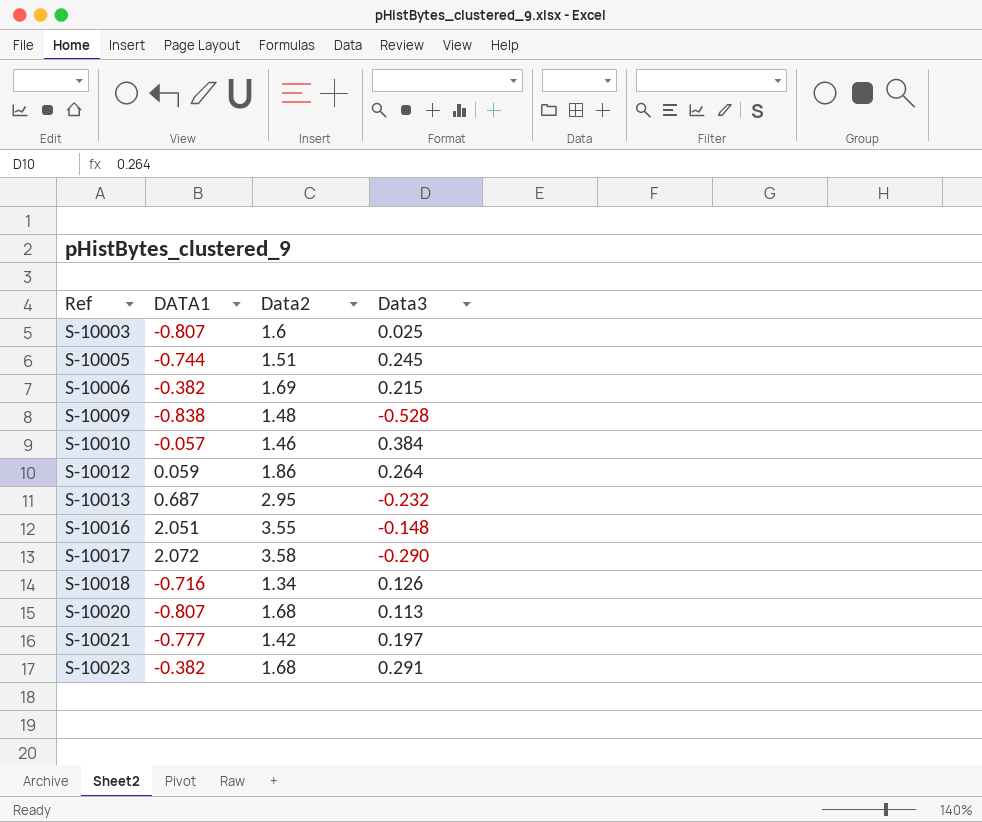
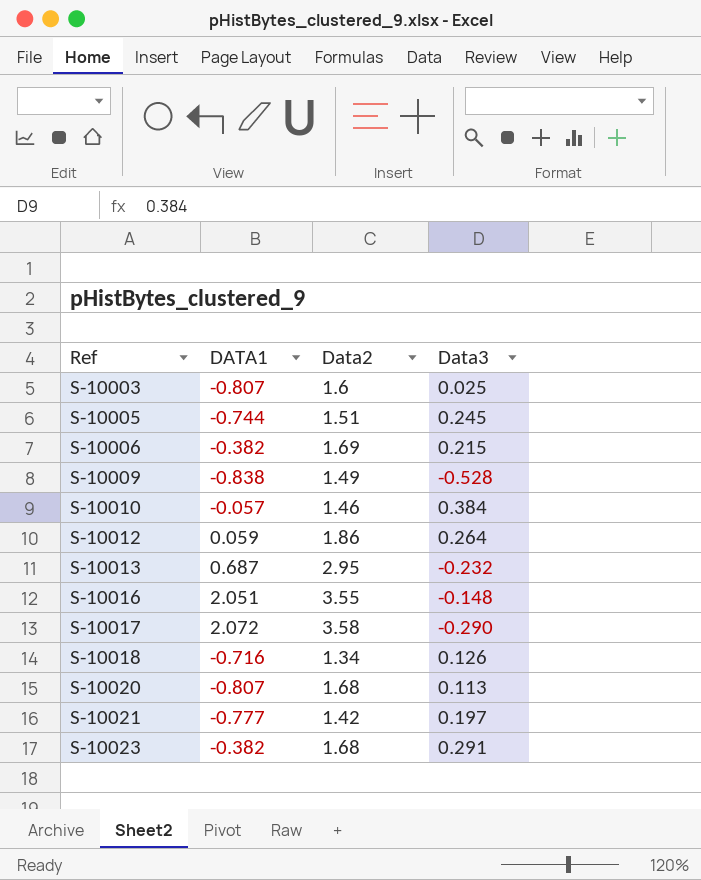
S-10009 | Data2: 1.48 -> 1.49

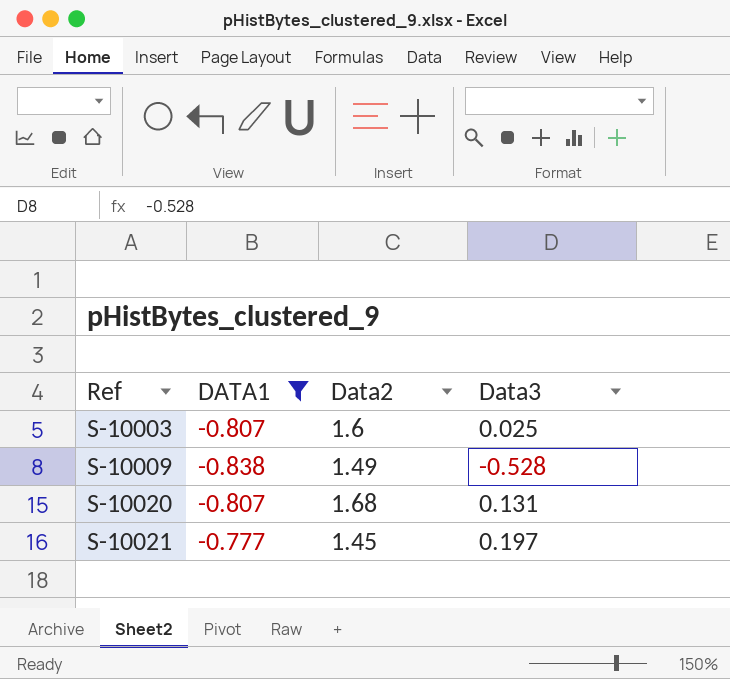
filter: none -> DATA1 <= -0.777
S-10020 | Data3: 0.113 -> 0.131
S-10021 | Data2: 1.42 -> 1.45

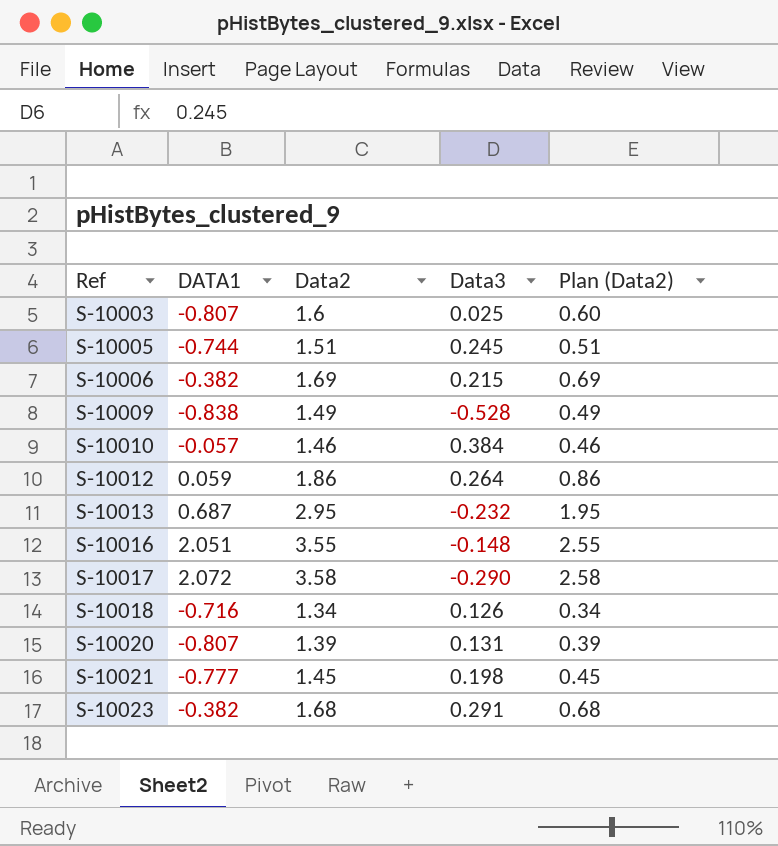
filter: DATA1 <= -0.777 -> none
column Plan (Data2) | formula: none -> [Data2] - 1
S-10020 | Data2: 1.68 -> 1.39
S-10021 | Data3: 0.197 -> 0.198

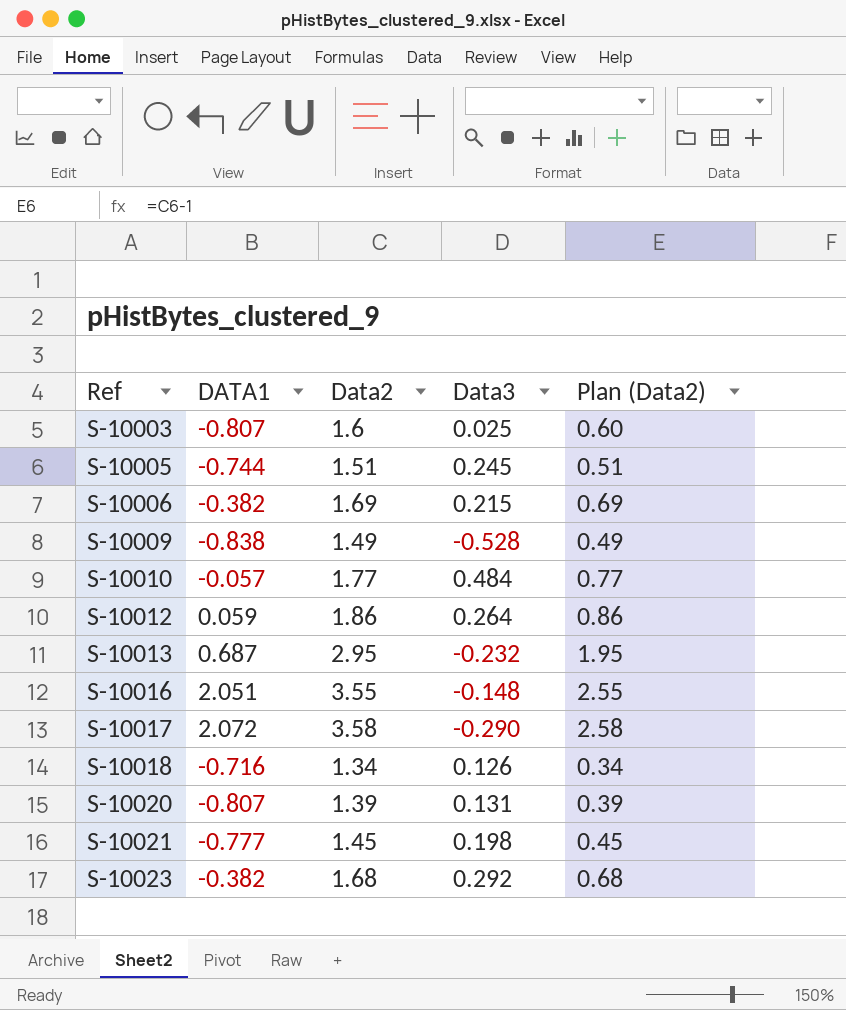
S-10010 | Data2: 1.46 -> 1.77
S-10010 | Data3: 0.384 -> 0.484
S-10010 | Plan (Data2): 0.46 -> 0.77
S-10023 | Data3: 0.291 -> 0.292

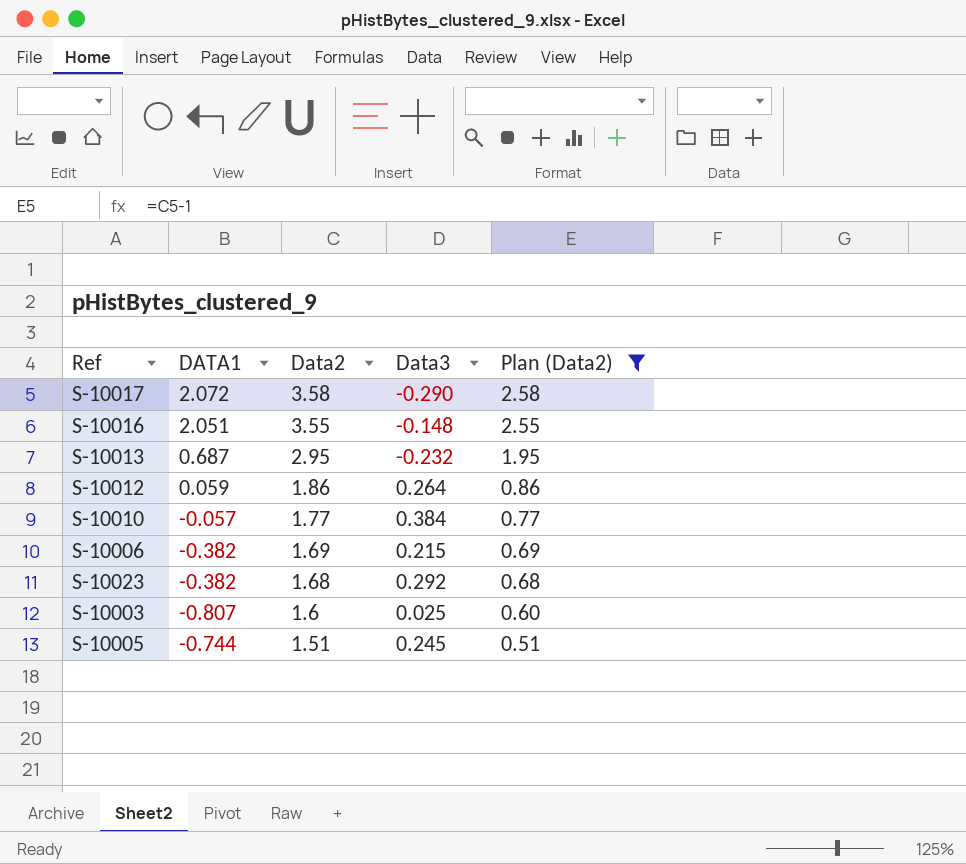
filter: none -> Plan (Data2) >= 0.51
row order: Ref ascending -> Data2 descending
S-10010 | Data3: 0.484 -> 0.384

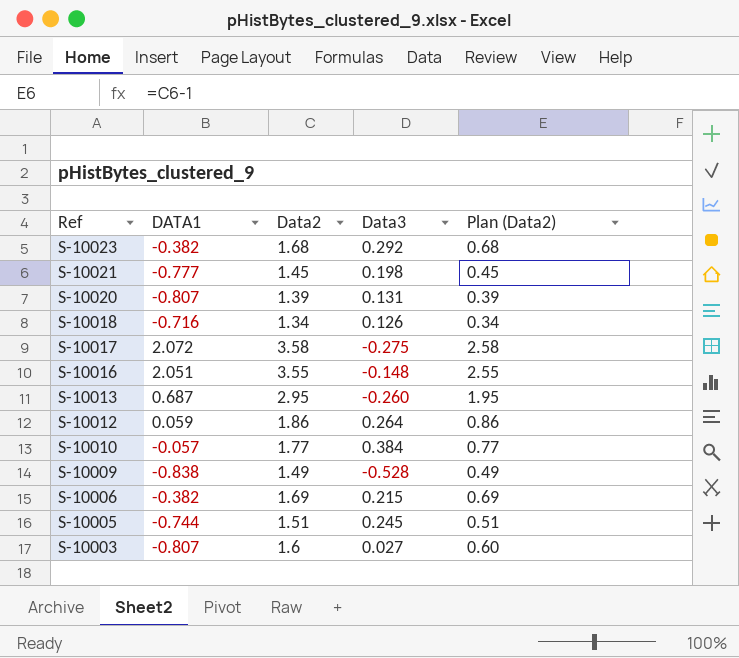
filter: Plan (Data2) >= 0.51 -> none
row order: Data2 descending -> Ref descending
S-10017 | Data3: -0.290 -> -0.275
S-10013 | Data3: -0.232 -> -0.260
S-10003 | Data3: 0.025 -> 0.027

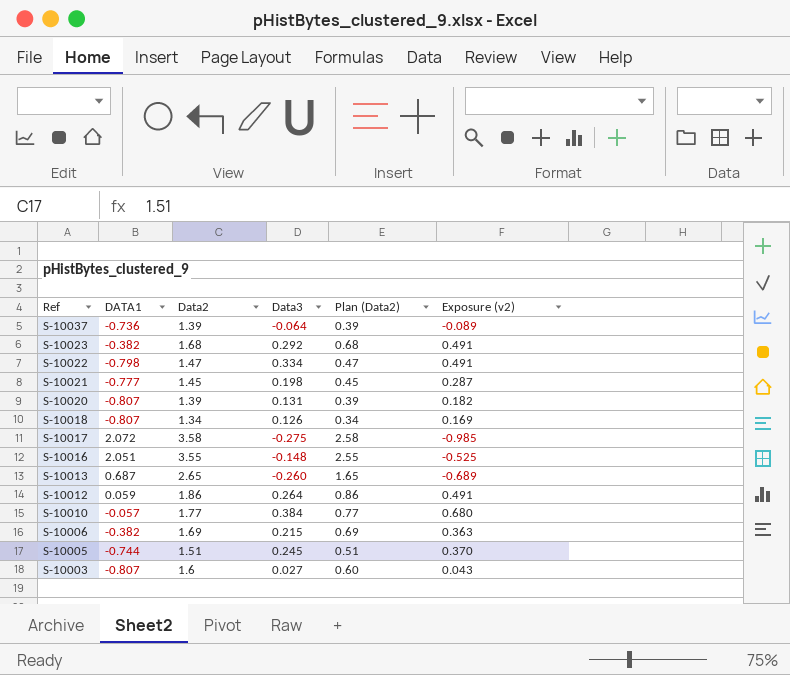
column Exposure (v2) | formula: none -> [Data2] * [Data3]
row S-10009: -0.838 | 1.49 | -0.528 | 0.49 -> none
row S-10037: none -> -0.736 | 1.39 | -0.064 | 0.39 | -0.089
row S-10022: none -> -0.798 | 1.47 | 0.334 | 0.47 | 0.491
S-10018 | DATA1: -0.716 -> -0.807
S-10013 | Data2: 2.95 -> 2.65
S-10013 | Plan (Data2): 1.95 -> 1.65

